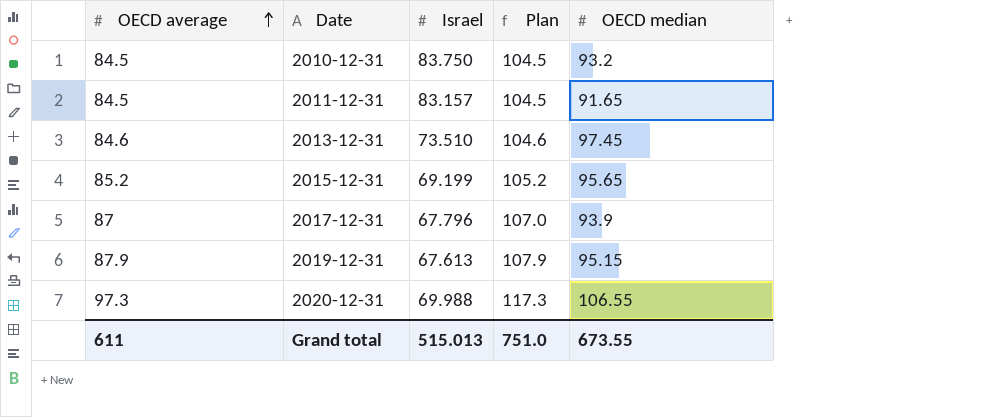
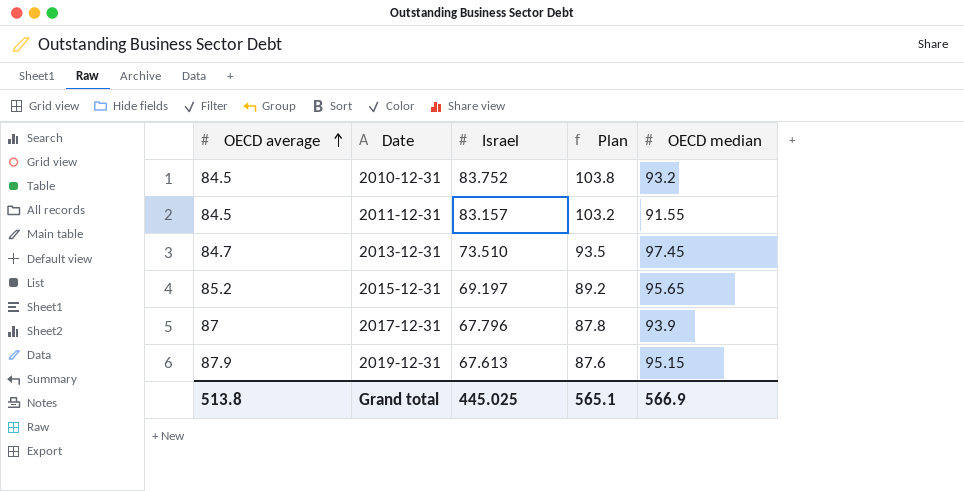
column Plan | formula: [OECD average] + 20 -> [Israel] + 20
row 2020-12-31: 97.3 | 69.988 | 117.3 | 106.55 -> none
2010-12-31 | Israel: 83.750 -> 83.752
2011-12-31 | OECD median: 91.65 -> 91.55
2013-12-31 | OECD average: 84.6 -> 84.7
2015-12-31 | Israel: 69.199 -> 69.197
Grand total | OECD average: 611 -> 513.8
Grand total | Israel: 515.013 -> 445.025
Grand total | Plan: 751.0 -> 565.1
Grand total | OECD median: 673.55 -> 566.9

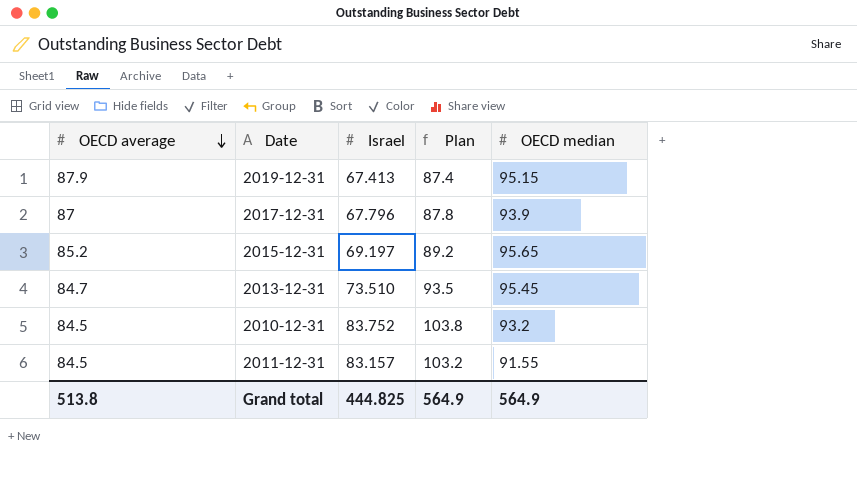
row order: OECD average ascending -> OECD average descending
2019-12-31 | Israel: 67.613 -> 67.413
2019-12-31 | Plan: 87.6 -> 87.4
2013-12-31 | OECD median: 97.45 -> 95.45
Grand total | Israel: 445.025 -> 444.825
Grand total | Plan: 565.1 -> 564.9
Grand total | OECD median: 566.9 -> 564.9

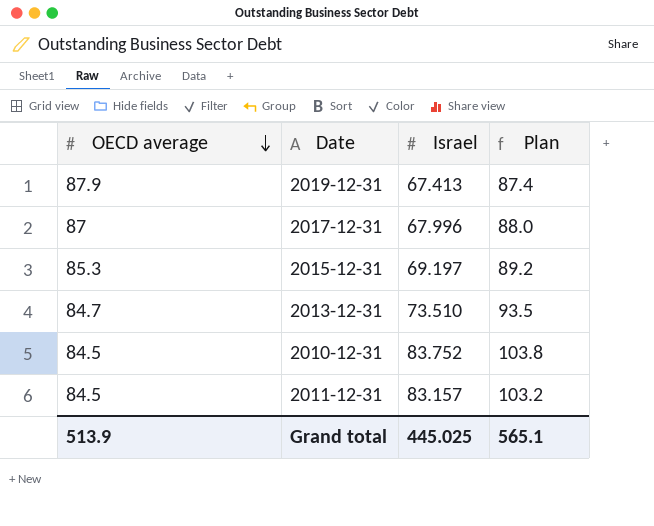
column OECD median | position: 5 -> none
2017-12-31 | Israel: 67.796 -> 67.996
2017-12-31 | Plan: 87.8 -> 88.0
2015-12-31 | OECD average: 85.2 -> 85.3
Grand total | OECD average: 513.8 -> 513.9
Grand total | Israel: 444.825 -> 445.025
Grand total | Plan: 564.9 -> 565.1

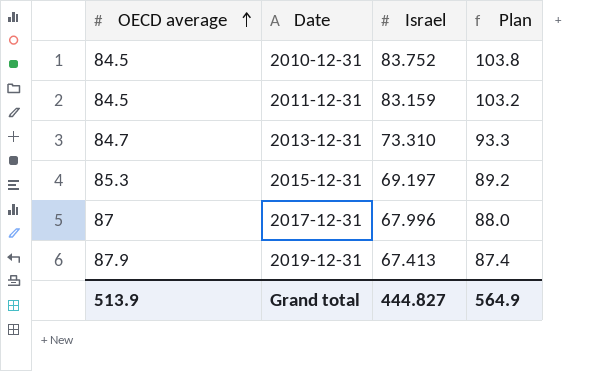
row order: OECD average descending -> OECD average ascending
2011-12-31 | Israel: 83.157 -> 83.159
2013-12-31 | Israel: 73.510 -> 73.310
2013-12-31 | Plan: 93.5 -> 93.3
Grand total | Israel: 445.025 -> 444.827
Grand total | Plan: 565.1 -> 564.9

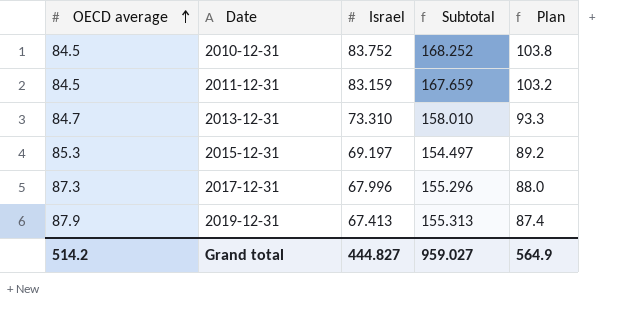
column Subtotal | formula: none -> [OECD average] + [Israel]
2017-12-31 | OECD average: 87 -> 87.3
Grand total | OECD average: 513.9 -> 514.2

